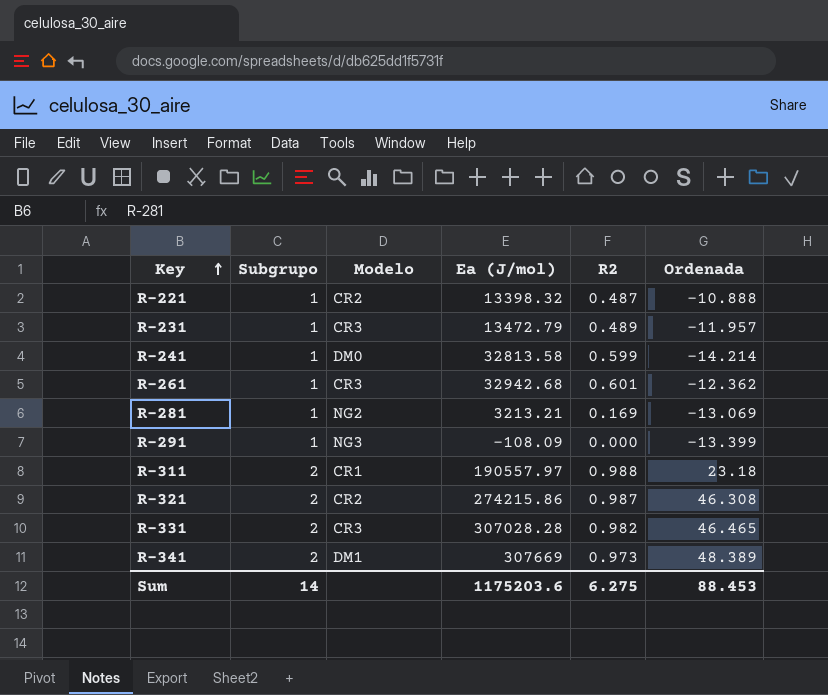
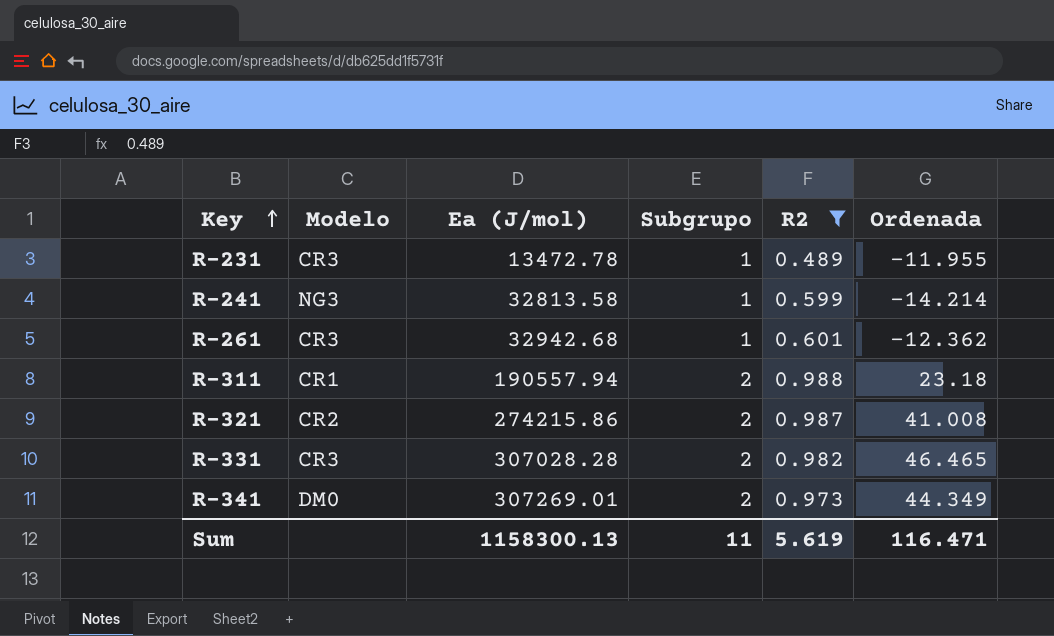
filter: none -> R2 >= 0.489
column Subgrupo | position: 2 -> 4
R-231 | Ea (J/mol): 13472.79 -> 13472.78
R-231 | Ordenada: -11.957 -> -11.955
R-241 | Modelo: DM0 -> NG3
R-311 | Ea (J/mol): 190557.97 -> 190557.94
R-321 | Ordenada: 46.308 -> 41.008
R-341 | Modelo: DM1 -> DM0
R-341 | Ea (J/mol): 307669 -> 307269.01
R-341 | Ordenada: 48.389 -> 44.349
Sum | Ea (J/mol): 1175203.6 -> 1158300.13
Sum | Subgrupo: 14 -> 11
Sum | R2: 6.275 -> 5.619
Sum | Ordenada: 88.453 -> 116.471

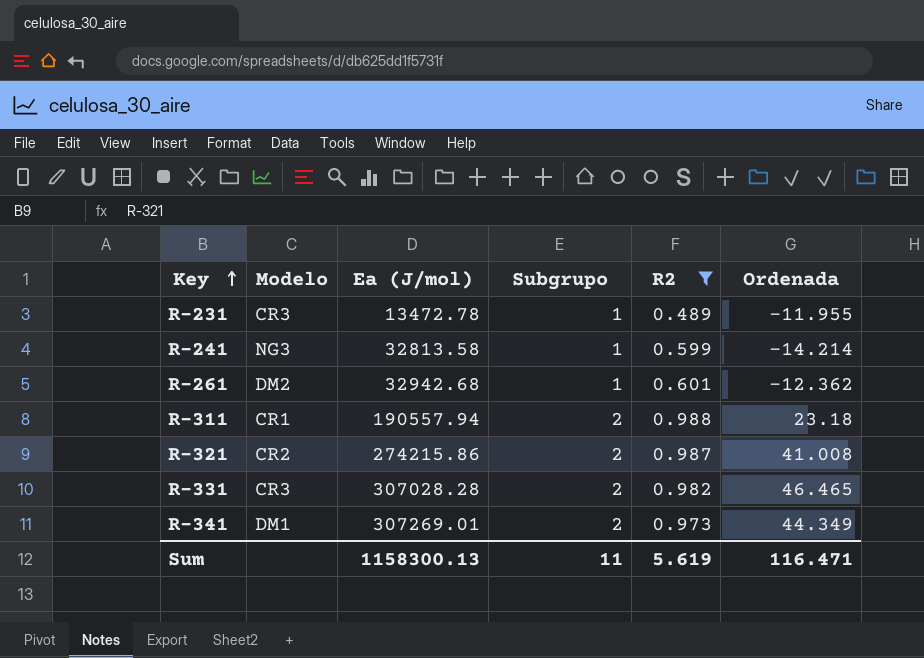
R-261 | Modelo: CR3 -> DM2
R-341 | Modelo: DM0 -> DM1

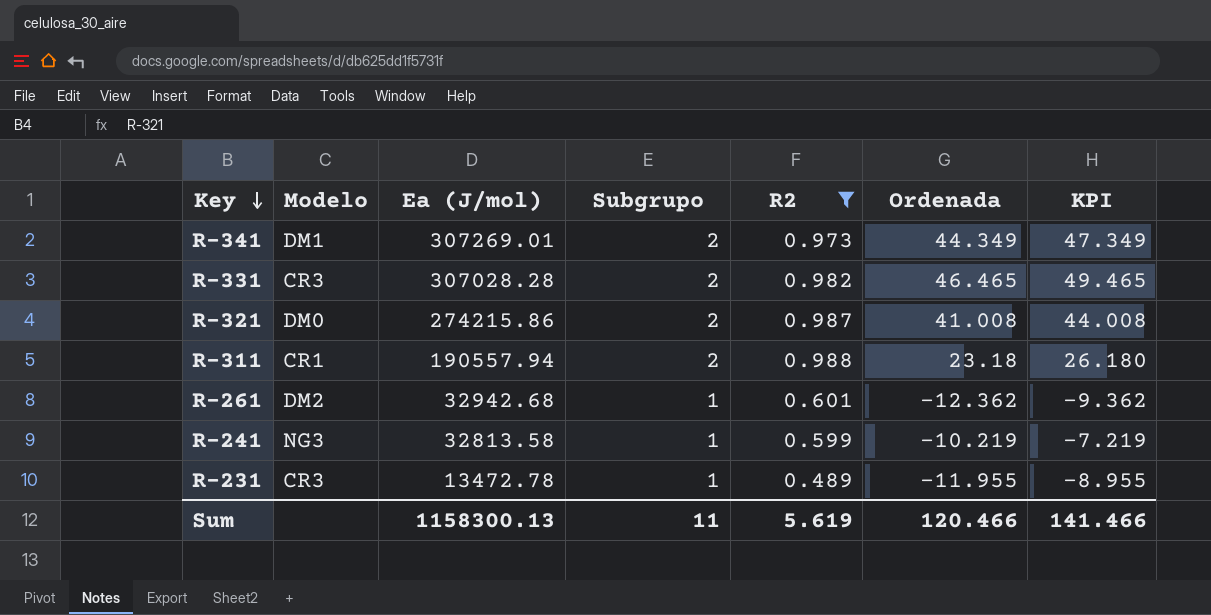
row order: Key ascending -> Key descending
column KPI | formula: none -> [Ordenada] + 3
R-321 | Modelo: CR2 -> DM0
R-241 | Ordenada: -14.214 -> -10.219
Sum | Ordenada: 116.471 -> 120.466

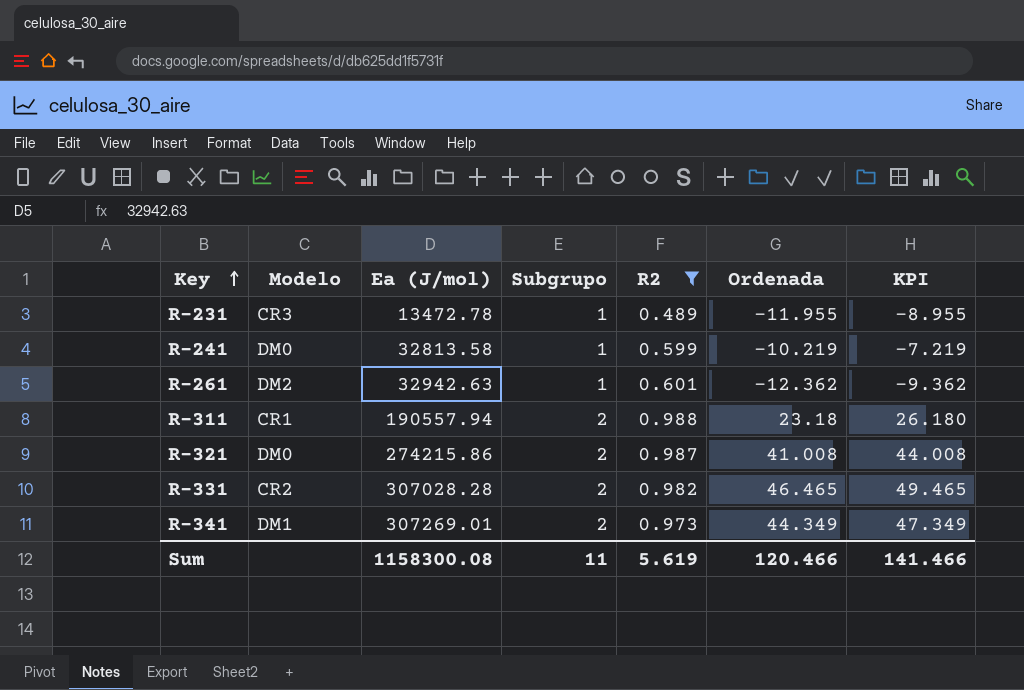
row order: Key descending -> Key ascending
R-241 | Modelo: NG3 -> DM0
R-261 | Ea (J/mol): 32942.68 -> 32942.63
R-331 | Modelo: CR3 -> CR2
Sum | Ea (J/mol): 1158300.13 -> 1158300.08

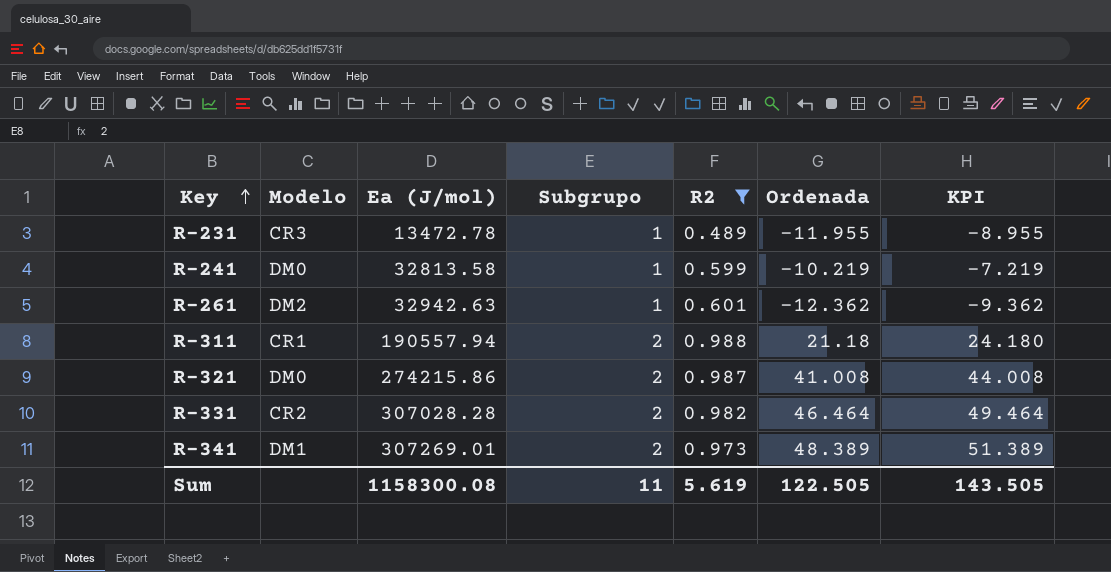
R-311 | Ordenada: 23.18 -> 21.18
R-311 | KPI: 26.180 -> 24.180
R-331 | Ordenada: 46.465 -> 46.464
R-331 | KPI: 49.465 -> 49.464
R-341 | Ordenada: 44.349 -> 48.389
R-341 | KPI: 47.349 -> 51.389
Sum | Ordenada: 120.466 -> 122.505
Sum | KPI: 141.466 -> 143.505

